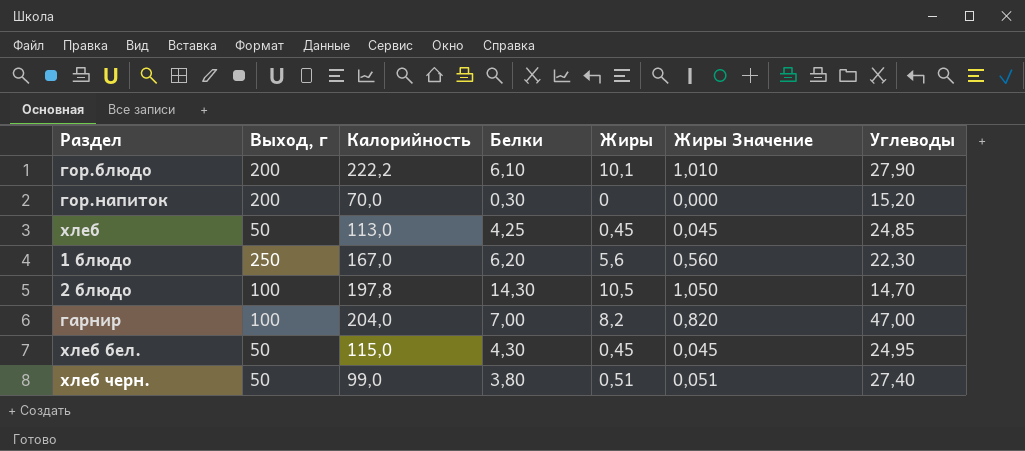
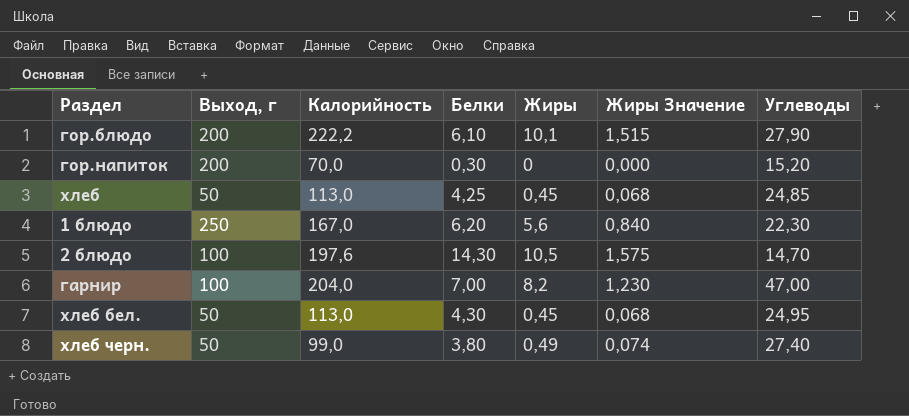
column Жиры Значение | formula: [Жиры] * 0,1 -> [Жиры] * 0,15
2 блюдо | Калорийность: 197,8 -> 197,6
хлеб бел. | Калорийность: 115,0 -> 113,0
хлеб черн. | Жиры: 0,51 -> 0,49

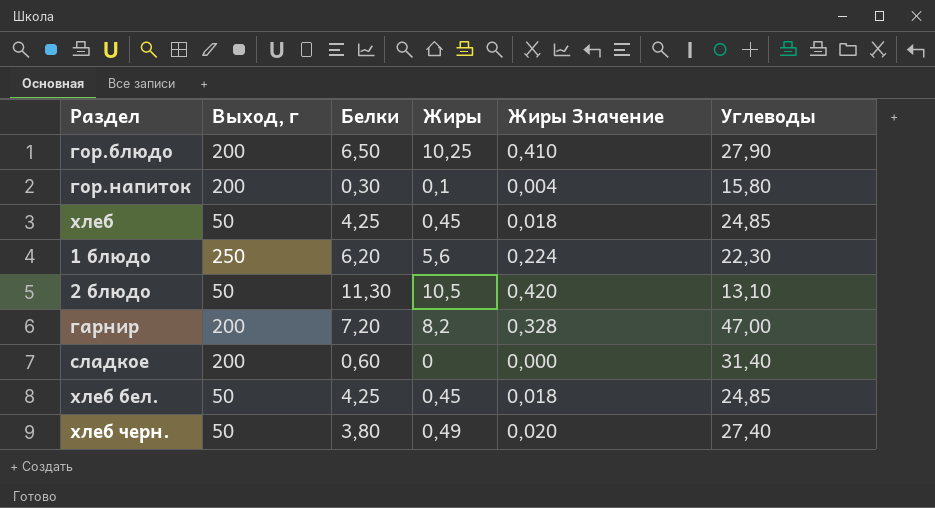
column Калорийность | position: 3 -> none
column Жиры Значение | formula: [Жиры] * 0,15 -> [Жиры] * 0,04
гор.блюдо | Белки: 6,10 -> 6,50
гор.блюдо | Жиры: 10,1 -> 10,25
гор.напиток | Жиры: 0 -> 0,1
гор.напиток | Углеводы: 15,20 -> 15,80
2 блюдо | Выход, г: 100 -> 50
2 блюдо | Белки: 14,30 -> 11,30
2 блюдо | Углеводы: 14,70 -> 13,10
гарнир | Выход, г: 100 -> 200
гарнир | Белки: 7,00 -> 7,20
row сладкое: none -> 200 | 0,60 | 0 | 0,000 | 31,40
хлеб бел. | Белки: 4,30 -> 4,25
хлеб бел. | Углеводы: 24,95 -> 24,85

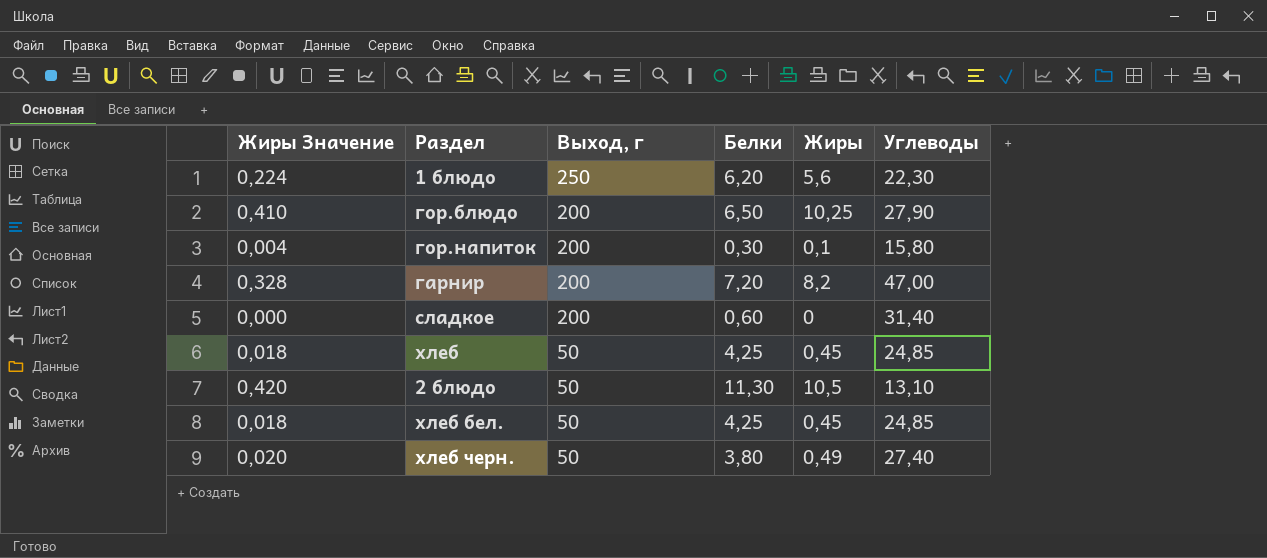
row order: none -> Выход, г descending
column Жиры Значение | position: 5 -> 1

